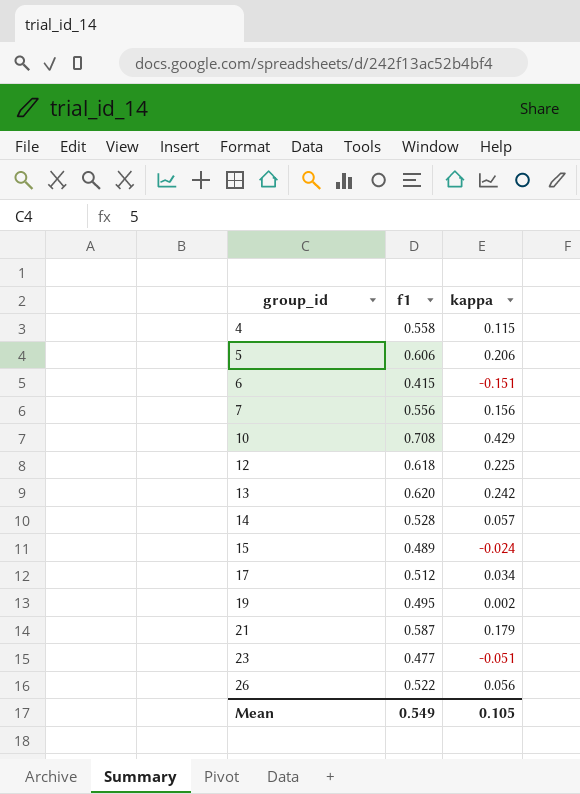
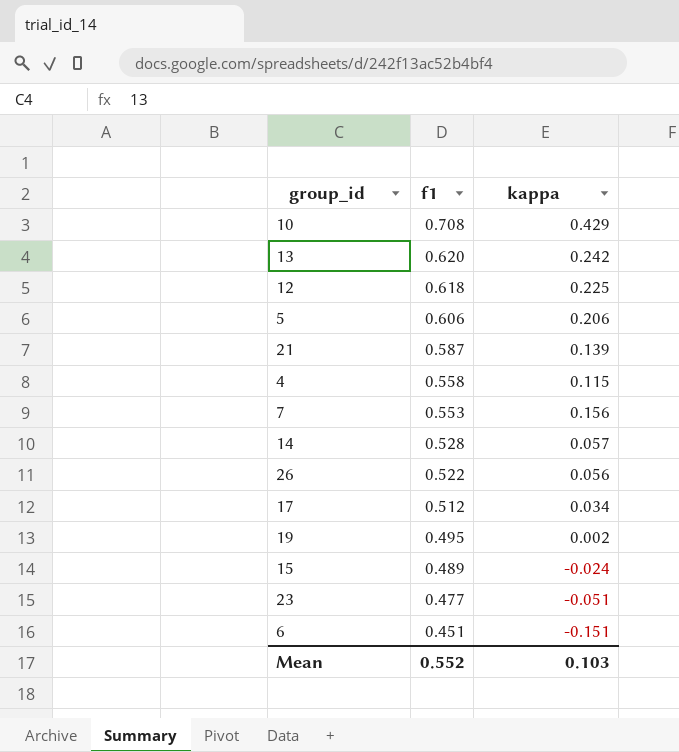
row order: group_id ascending -> f1 descending
21 | kappa: 0.179 -> 0.139
7 | f1: 0.556 -> 0.553
6 | f1: 0.415 -> 0.451
Mean | f1: 0.549 -> 0.552
Mean | kappa: 0.105 -> 0.103

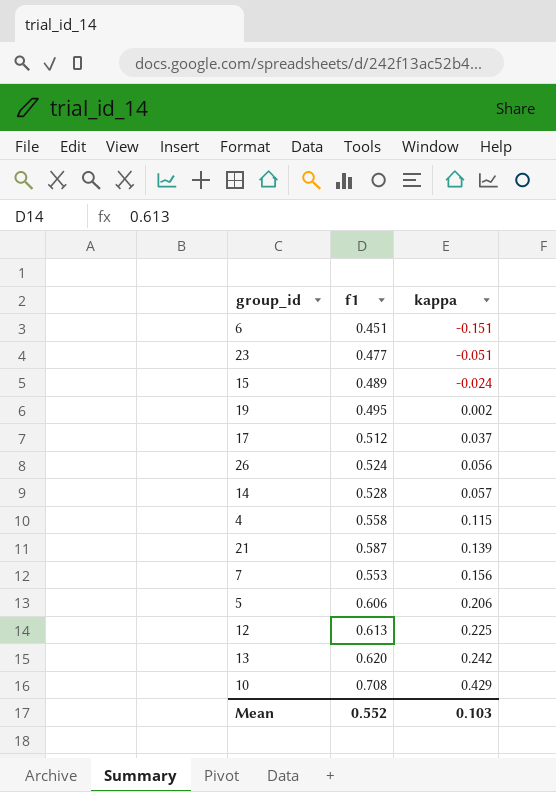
row order: f1 descending -> kappa ascending
17 | kappa: 0.034 -> 0.037
26 | f1: 0.522 -> 0.524
12 | f1: 0.618 -> 0.613

